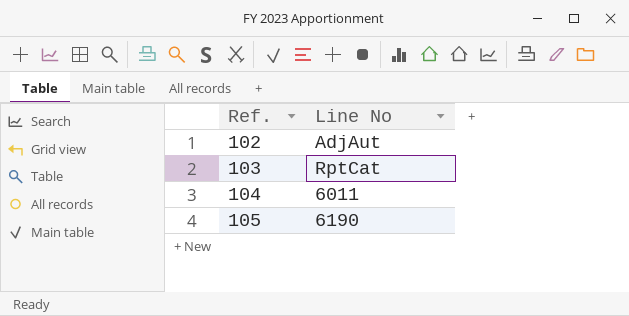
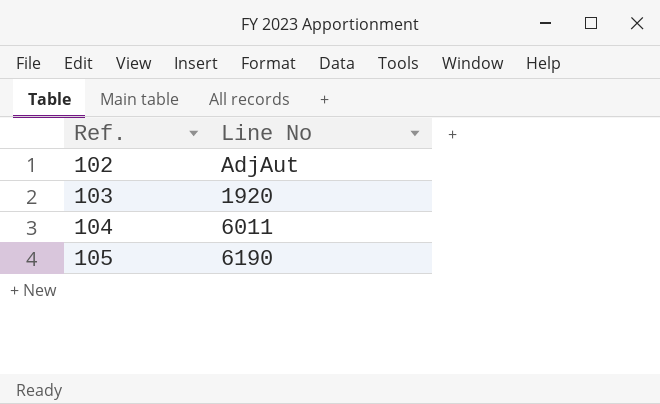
103 | Line No: RptCat -> 1920

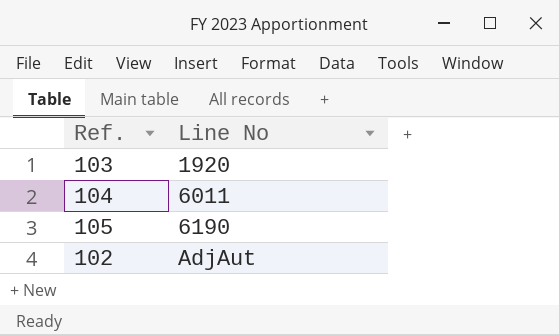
row order: Ref. ascending -> Line No ascending

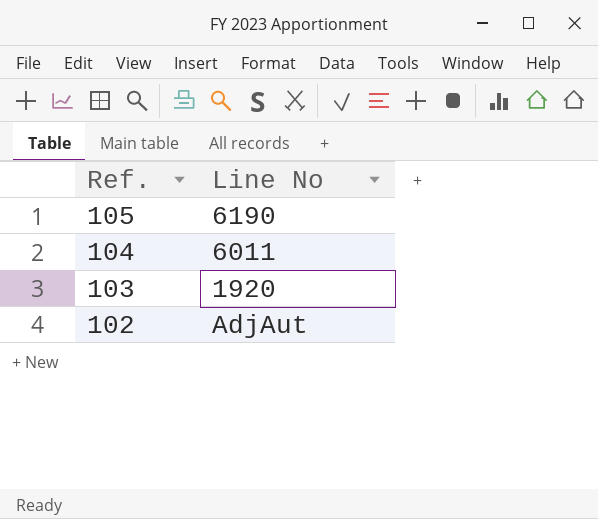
row order: Line No ascending -> Ref. descending

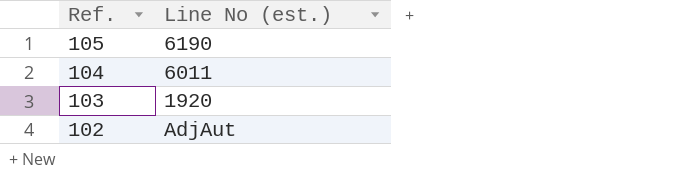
column name: Line No -> Line No (est.)

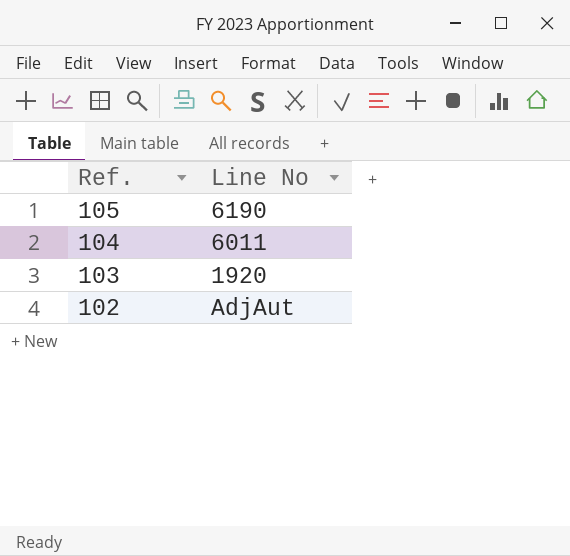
column name: Line No (est.) -> Line No

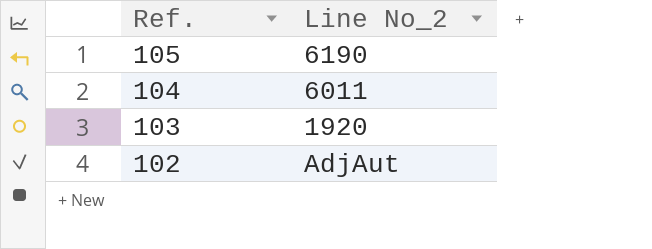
column name: Line No -> Line No_2

